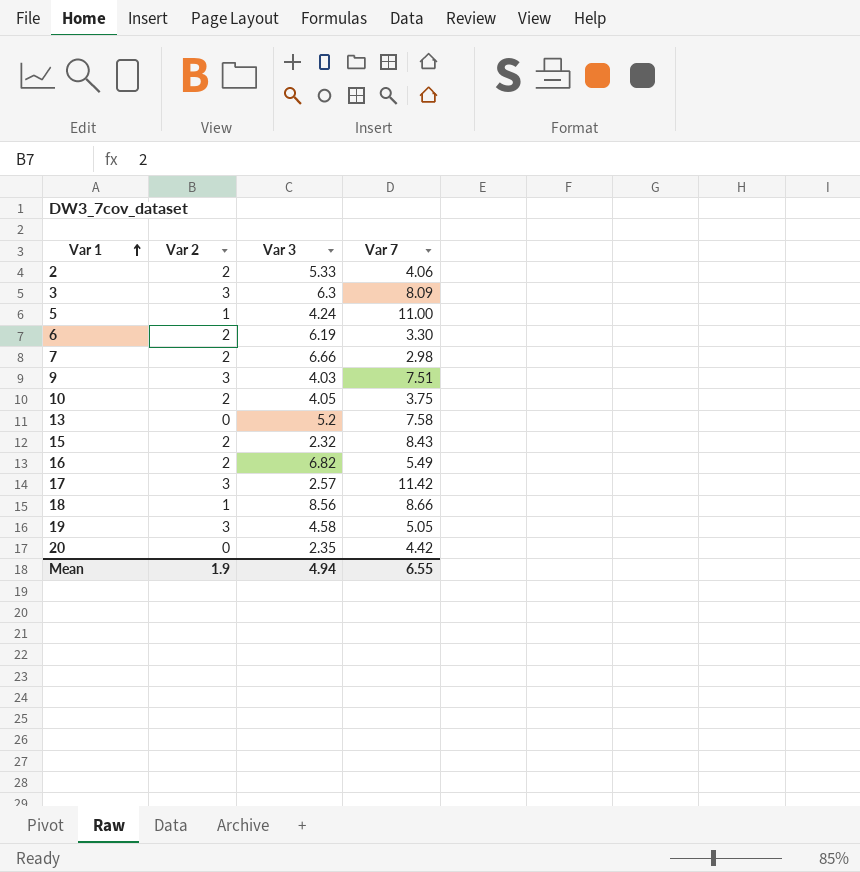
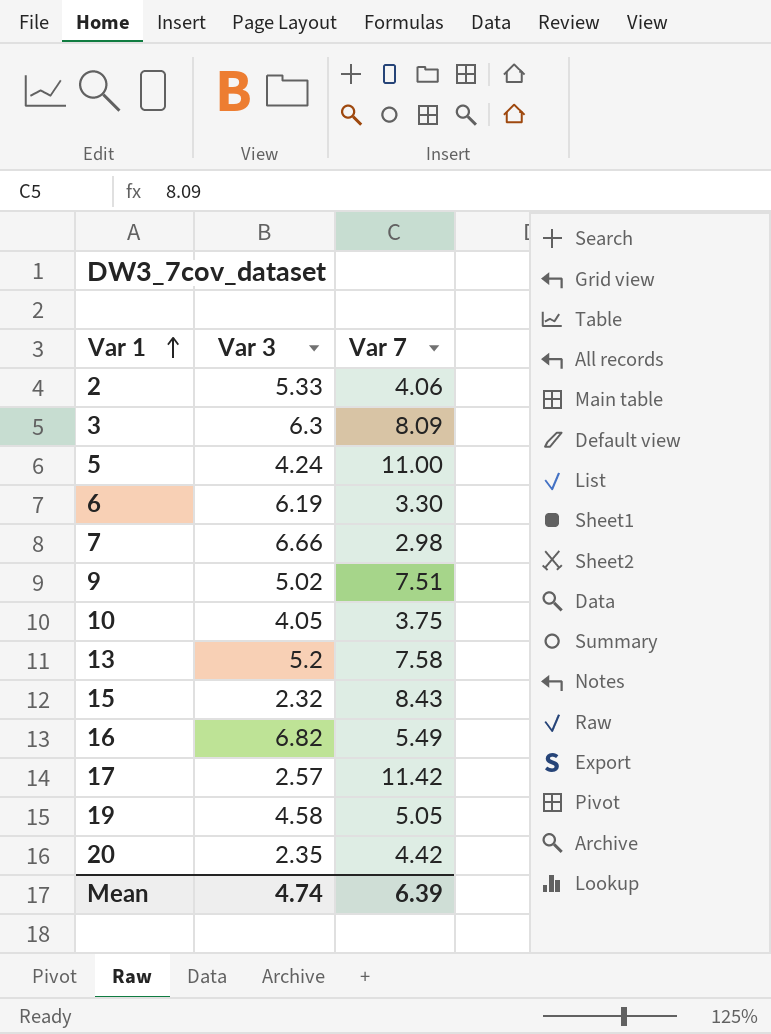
column Var 2 | position: 2 -> none
row 18: 1 | 8.56 | 8.66 -> none
9 | Var 3: 4.03 -> 5.02
Mean | Var 3: 4.94 -> 4.74
Mean | Var 7: 6.55 -> 6.39

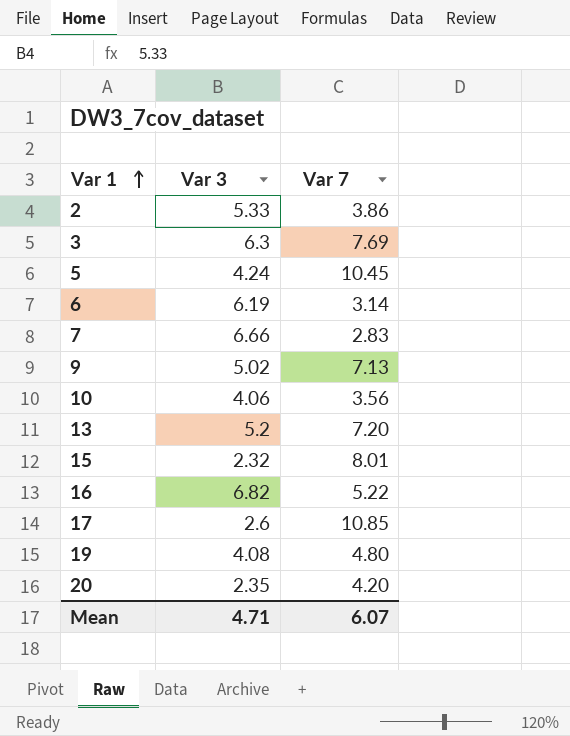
2 | Var 7: 4.06 -> 3.86
3 | Var 7: 8.09 -> 7.69
5 | Var 7: 11.00 -> 10.45
6 | Var 7: 3.30 -> 3.14
7 | Var 7: 2.98 -> 2.83
9 | Var 7: 7.51 -> 7.13
10 | Var 3: 4.05 -> 4.06
10 | Var 7: 3.75 -> 3.56
13 | Var 7: 7.58 -> 7.20
15 | Var 7: 8.43 -> 8.01
16 | Var 7: 5.49 -> 5.22
17 | Var 3: 2.57 -> 2.6
17 | Var 7: 11.42 -> 10.85
19 | Var 3: 4.58 -> 4.08
19 | Var 7: 5.05 -> 4.80
20 | Var 7: 4.42 -> 4.20
Mean | Var 3: 4.74 -> 4.71
Mean | Var 7: 6.39 -> 6.07

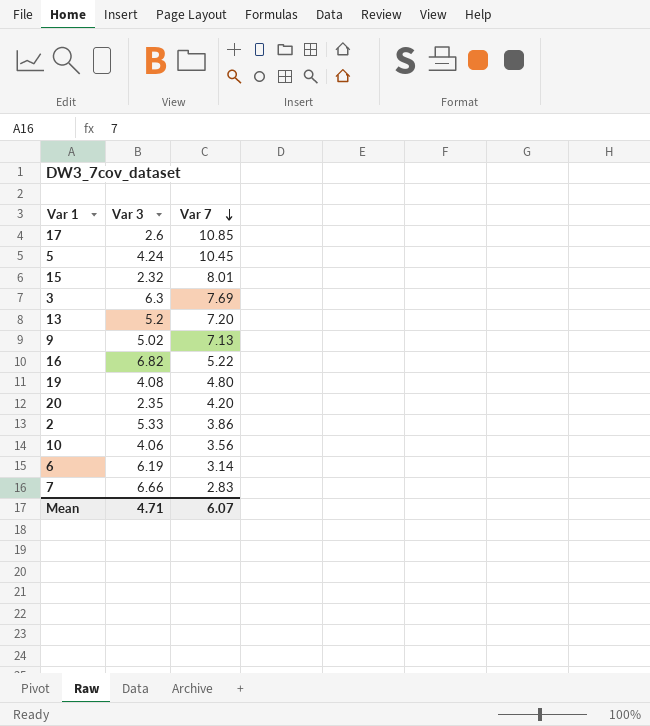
row order: Var 1 ascending -> Var 7 descending

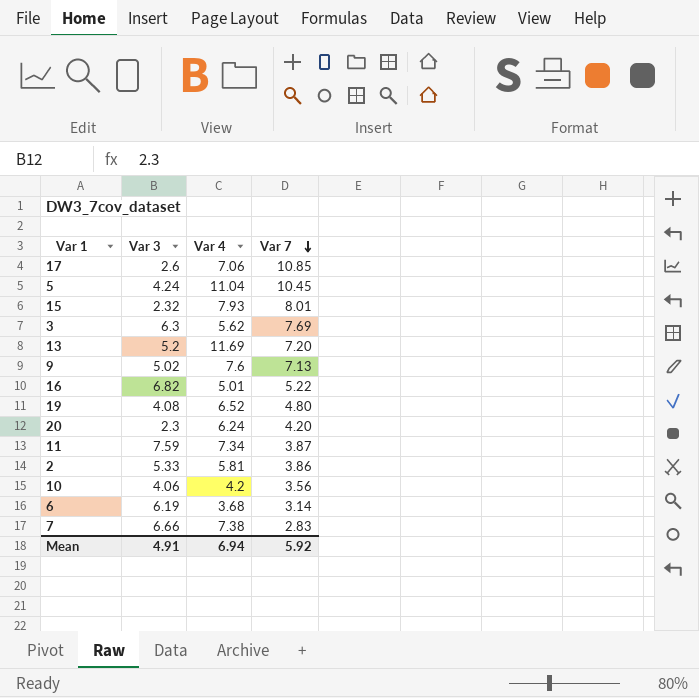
column Var 4 | position: none -> 3
20 | Var 3: 2.35 -> 2.3
row 11: none -> 7.59 | 7.34 | 3.87
Mean | Var 3: 4.71 -> 4.91
Mean | Var 7: 6.07 -> 5.92

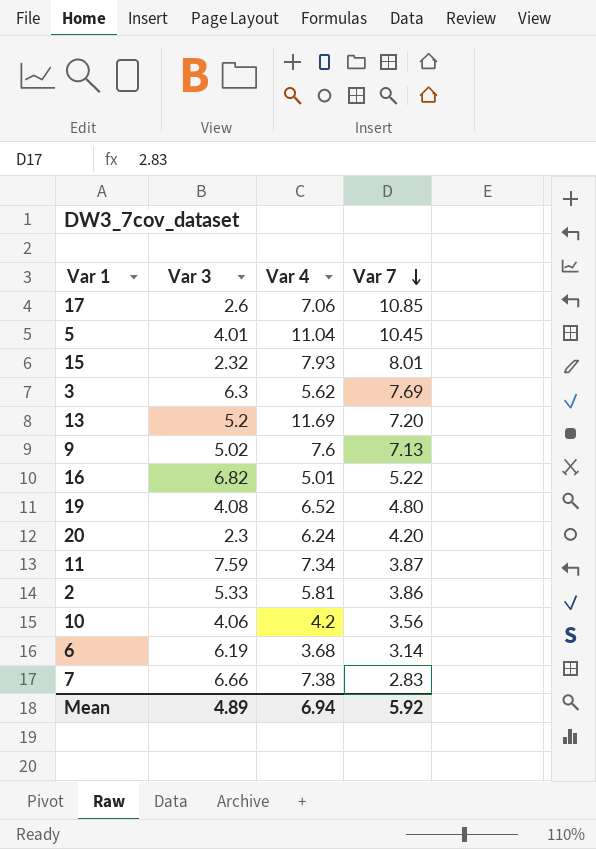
5 | Var 3: 4.24 -> 4.01
Mean | Var 3: 4.91 -> 4.89

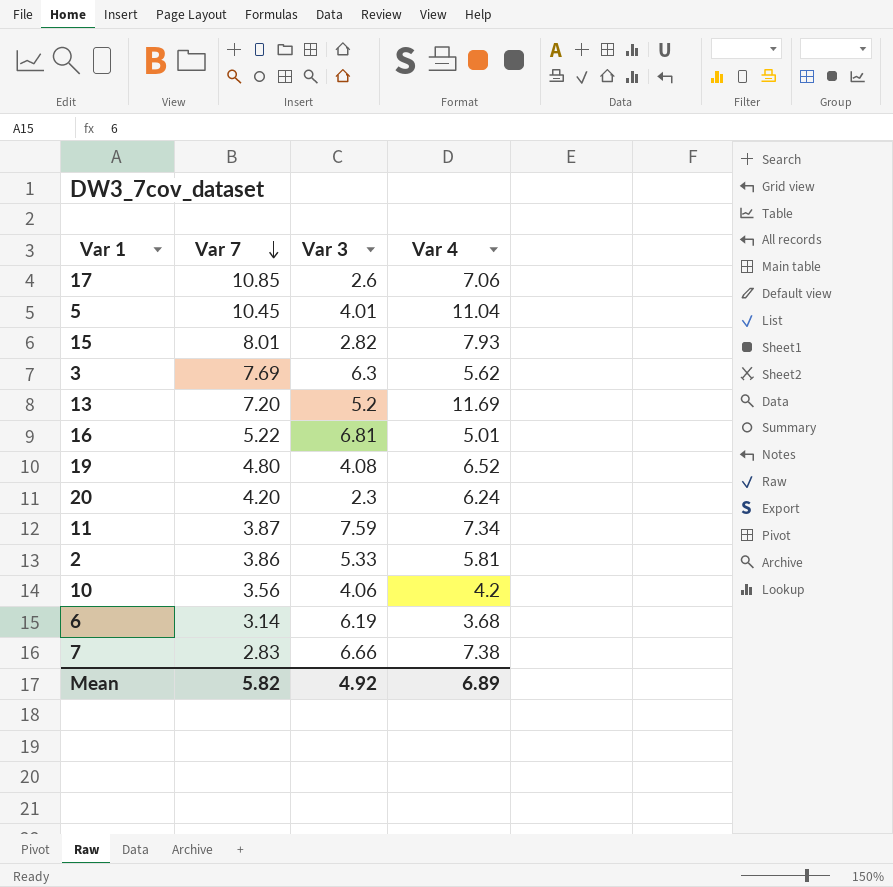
column Var 7 | position: 4 -> 2
row 9: 5.02 | 7.6 | 7.13 -> none
15 | Var 3: 2.32 -> 2.82
16 | Var 3: 6.82 -> 6.81
Mean | Var 7: 5.92 -> 5.82
Mean | Var 3: 4.89 -> 4.92
Mean | Var 4: 6.94 -> 6.89

